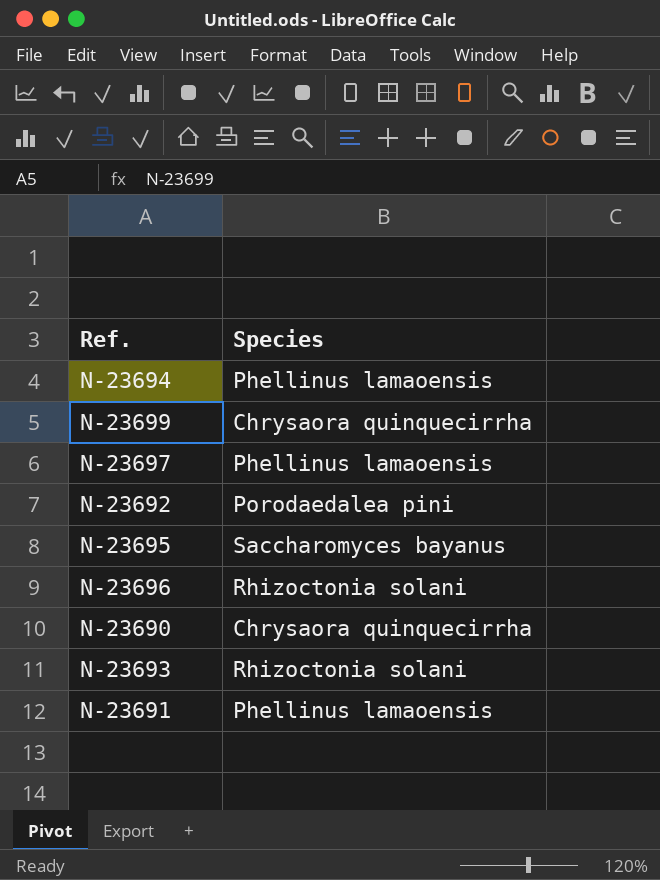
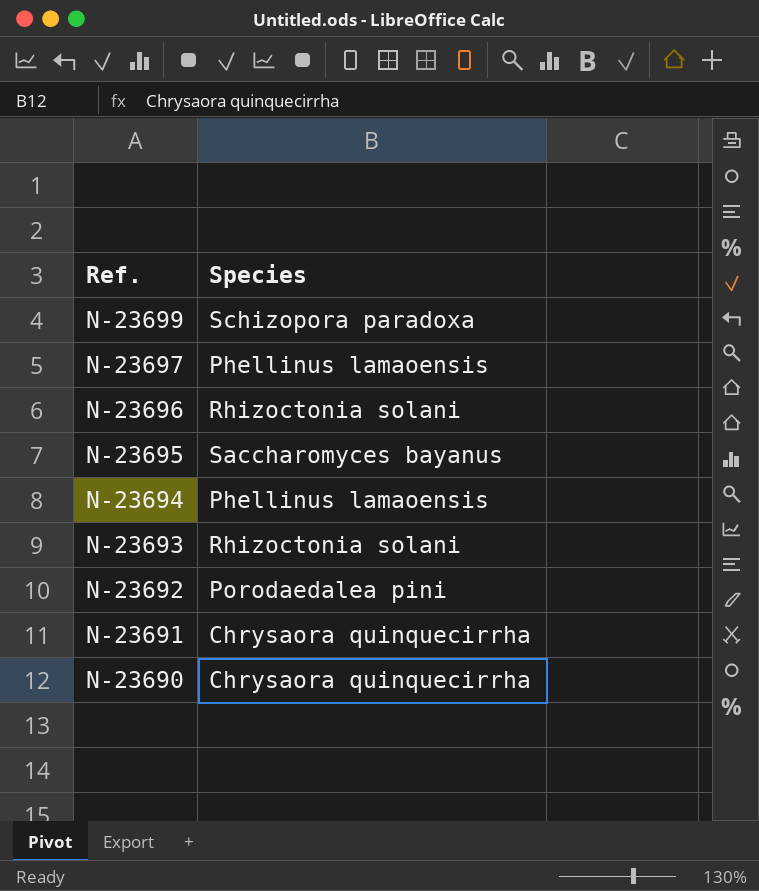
row order: none -> Ref. descending
N-23699 | Species: Chrysaora quinquecirrha -> Schizopora paradoxa
N-23691 | Species: Phellinus lamaoensis -> Chrysaora quinquecirrha

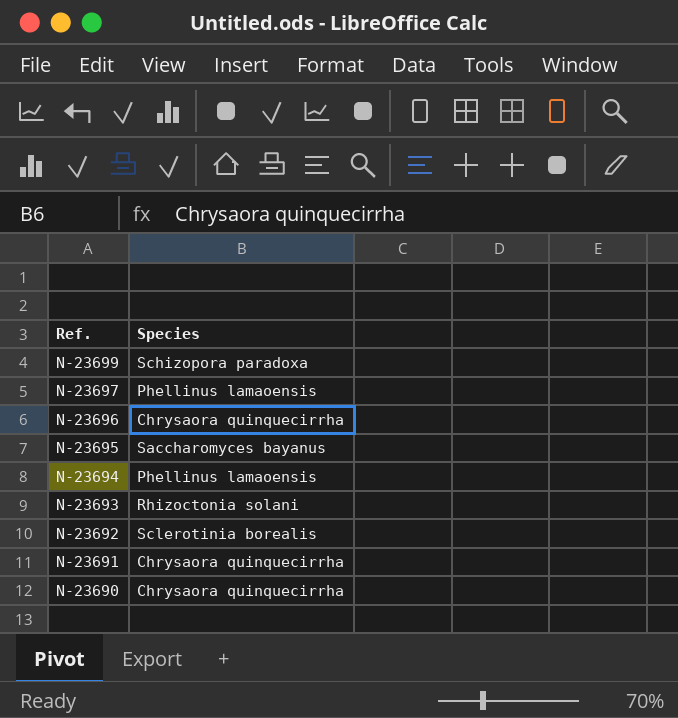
N-23696 | Species: Rhizoctonia solani -> Chrysaora quinquecirrha
N-23692 | Species: Porodaedalea pini -> Sclerotinia borealis

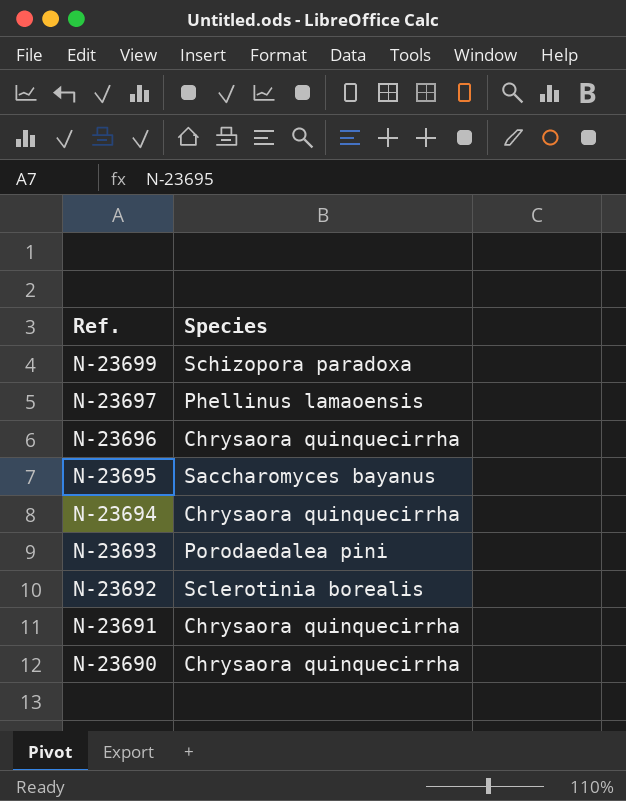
N-23694 | Species: Phellinus lamaoensis -> Chrysaora quinquecirrha
N-23693 | Species: Rhizoctonia solani -> Porodaedalea pini

